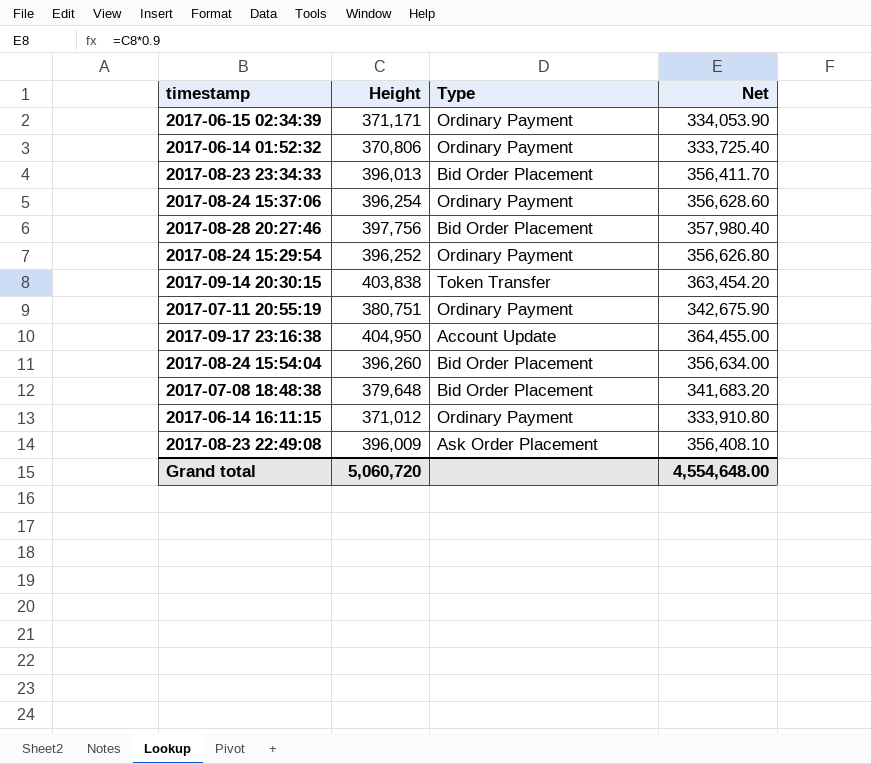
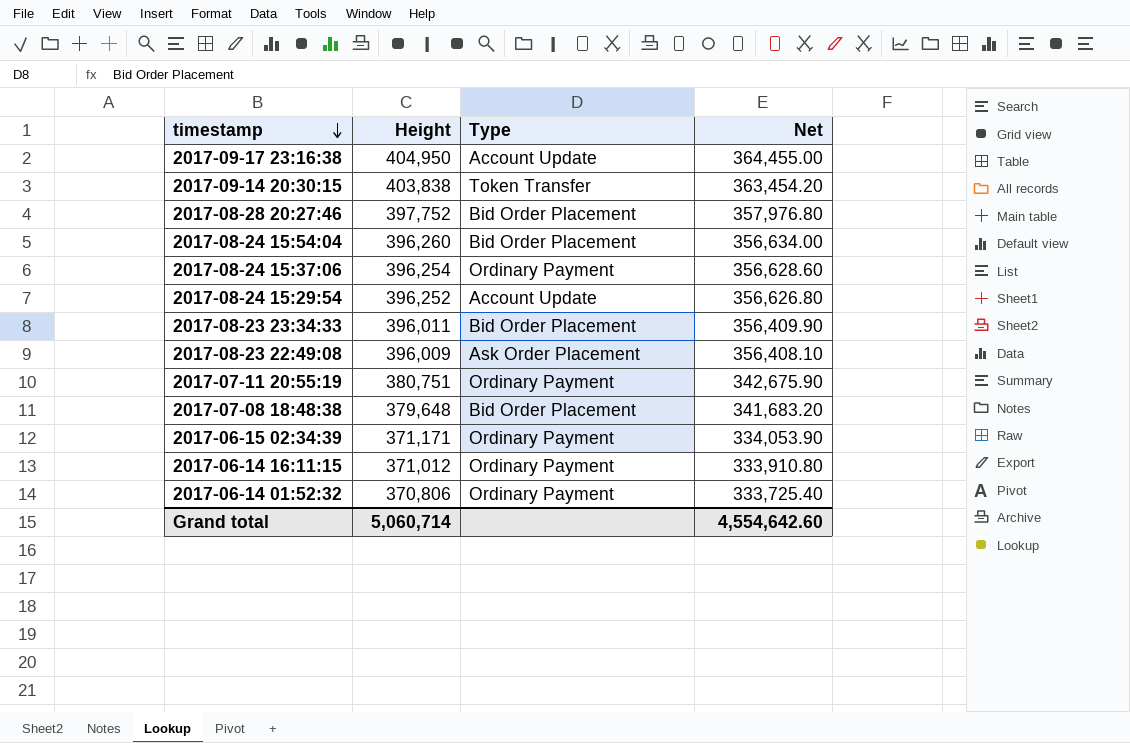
row order: none -> timestamp descending
2017-08-28 20:27:46 | Height: 397,756 -> 397,752
2017-08-28 20:27:46 | Net: 357,980.40 -> 357,976.80
2017-08-24 15:29:54 | Type: Ordinary Payment -> Account Update
2017-08-23 23:34:33 | Height: 396,013 -> 396,011
2017-08-23 23:34:33 | Net: 356,411.70 -> 356,409.90
Grand total | Height: 5,060,720 -> 5,060,714
Grand total | Net: 4,554,648.00 -> 4,554,642.60

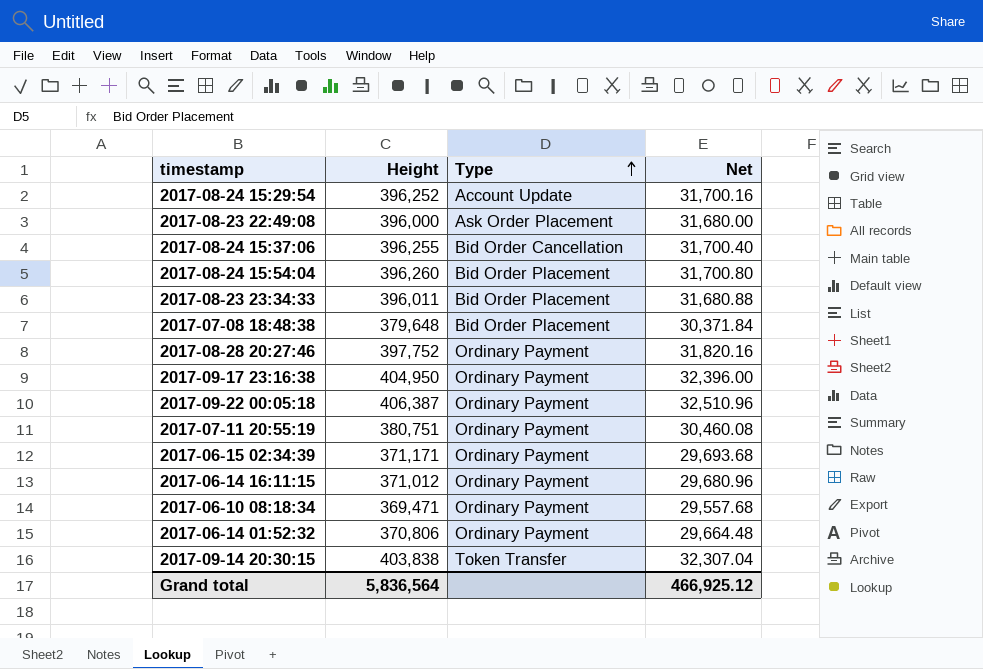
row order: timestamp descending -> Type ascending
column Net | formula: [Height] * 0.9 -> [Height] * 0.08
2017-08-23 22:49:08 | Height: 396,009 -> 396,000
2017-08-24 15:37:06 | Height: 396,254 -> 396,255
2017-08-24 15:37:06 | Type: Ordinary Payment -> Bid Order Cancellation
2017-08-28 20:27:46 | Type: Bid Order Placement -> Ordinary Payment
2017-09-17 23:16:38 | Type: Account Update -> Ordinary Payment
row 2017-09-22 00:05:18: none -> 406,387 | Ordinary Payment | 32,510.96
row 2017-06-10 08:18:34: none -> 369,471 | Ordinary Payment | 29,557.68
Grand total | Height: 5,060,714 -> 5,836,564
Grand total | Net: 4,554,642.60 -> 466,925.12

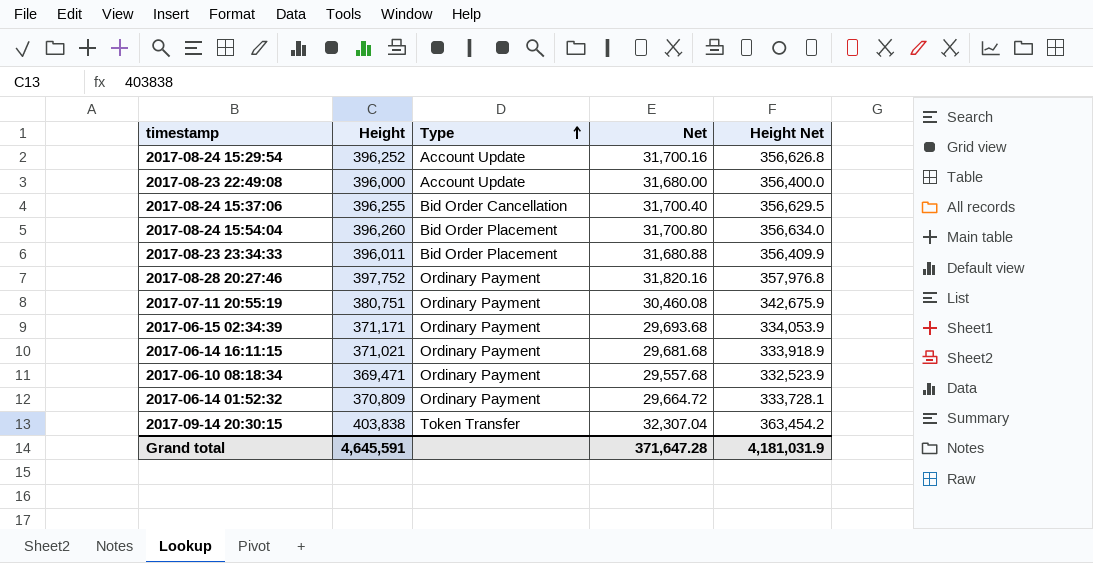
column Height Net | formula: none -> [Height] * 0.9
row 2017-07-08 18:48:38: 379,648 | Bid Order Placement | 30,371.84 -> none
row 2017-09-17 23:16:38: 404,950 | Ordinary Payment | 32,396.00 -> none
row 2017-09-22 00:05:18: 406,387 | Ordinary Payment | 32,510.96 -> none
2017-08-23 22:49:08 | Type: Ask Order Placement -> Account Update
2017-06-14 16:11:15 | Height: 371,012 -> 371,021
2017-06-14 16:11:15 | Net: 29,680.96 -> 29,681.68
2017-06-14 01:52:32 | Height: 370,806 -> 370,809
2017-06-14 01:52:32 | Net: 29,664.48 -> 29,664.72
Grand total | Height: 5,836,564 -> 4,645,591
Grand total | Net: 466,925.12 -> 371,647.28

